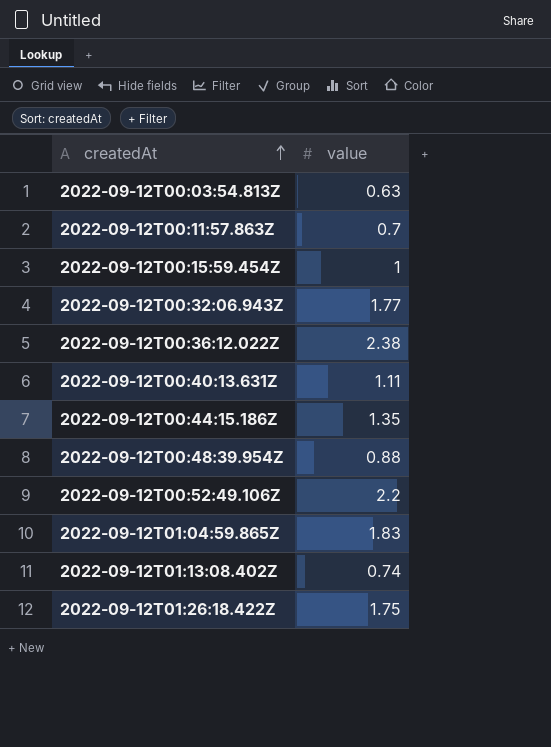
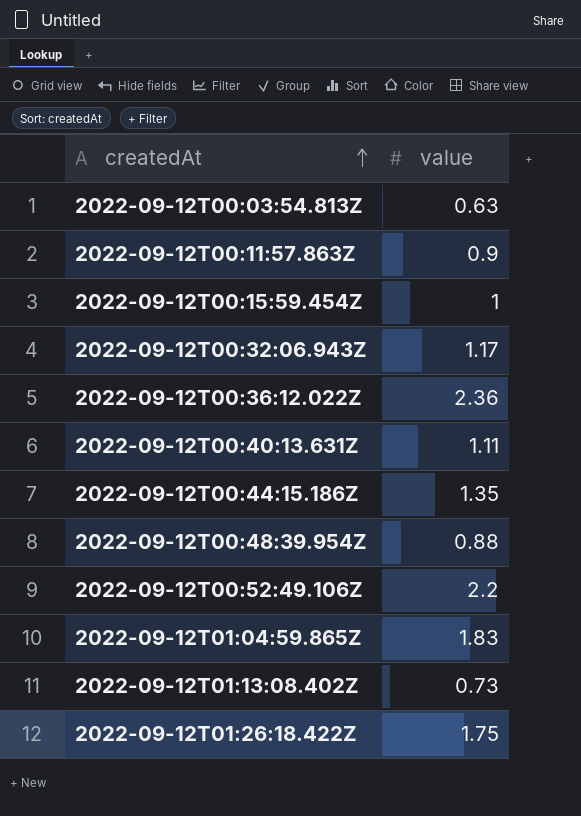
2022-09-12T00:11:57.863Z | value: 0.7 -> 0.9
2022-09-12T00:32:06.943Z | value: 1.77 -> 1.17
2022-09-12T00:36:12.022Z | value: 2.38 -> 2.36
2022-09-12T01:13:08.402Z | value: 0.74 -> 0.73

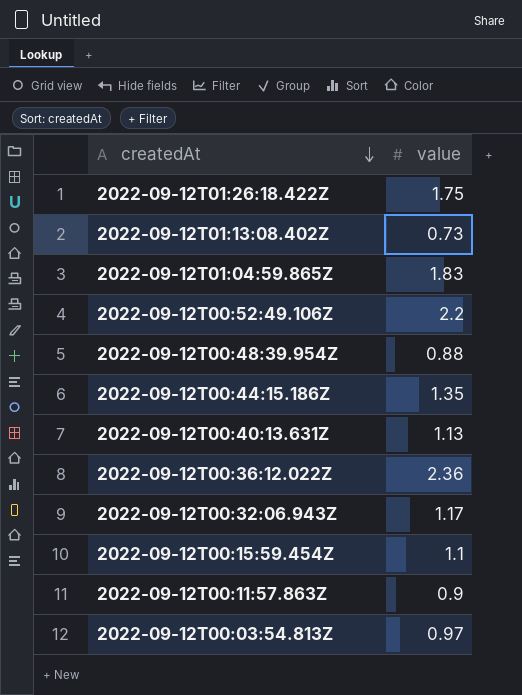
row order: createdAt ascending -> createdAt descending
2022-09-12T00:40:13.631Z | value: 1.11 -> 1.13
2022-09-12T00:15:59.454Z | value: 1 -> 1.1
2022-09-12T00:03:54.813Z | value: 0.63 -> 0.97

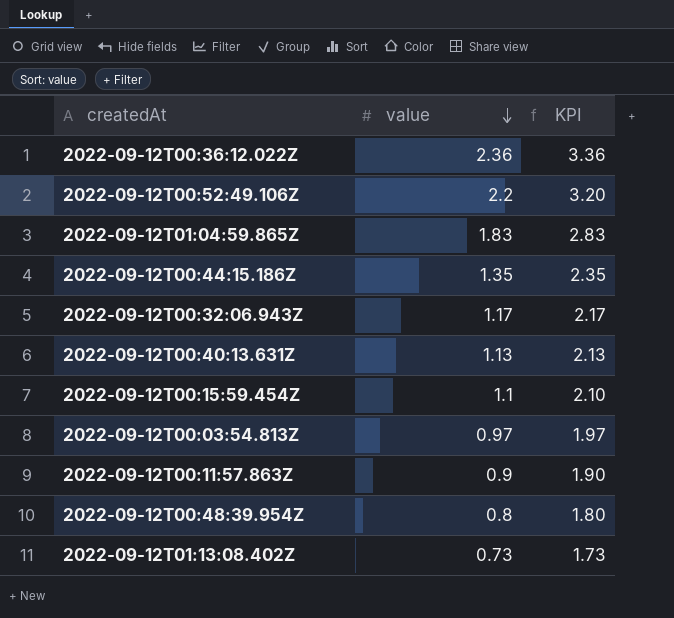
row order: createdAt descending -> value descending
column KPI | formula: none -> [value] + 1
row 2022-09-12T01:26:18.422Z: 1.75 -> none
2022-09-12T00:48:39.954Z | value: 0.88 -> 0.8

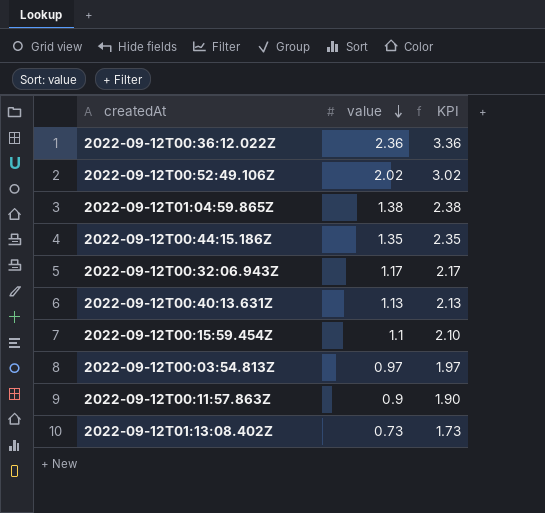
row 2022-09-12T00:48:39.954Z: 0.8 | 1.80 -> none
2022-09-12T00:52:49.106Z | value: 2.2 -> 2.02
2022-09-12T00:52:49.106Z | KPI: 3.20 -> 3.02
2022-09-12T01:04:59.865Z | value: 1.83 -> 1.38
2022-09-12T01:04:59.865Z | KPI: 2.83 -> 2.38

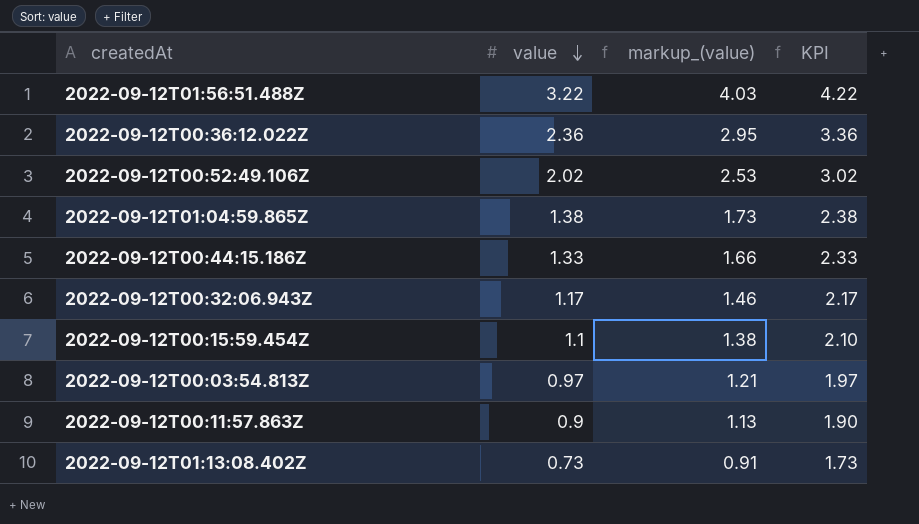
column markup_(value) | formula: none -> [value] * 1.25
row 2022-09-12T00:40:13.631Z: 1.13 | 2.13 -> none
row 2022-09-12T01:56:51.488Z: none -> 3.22 | 4.03 | 4.22
2022-09-12T00:44:15.186Z | value: 1.35 -> 1.33
2022-09-12T00:44:15.186Z | KPI: 2.35 -> 2.33

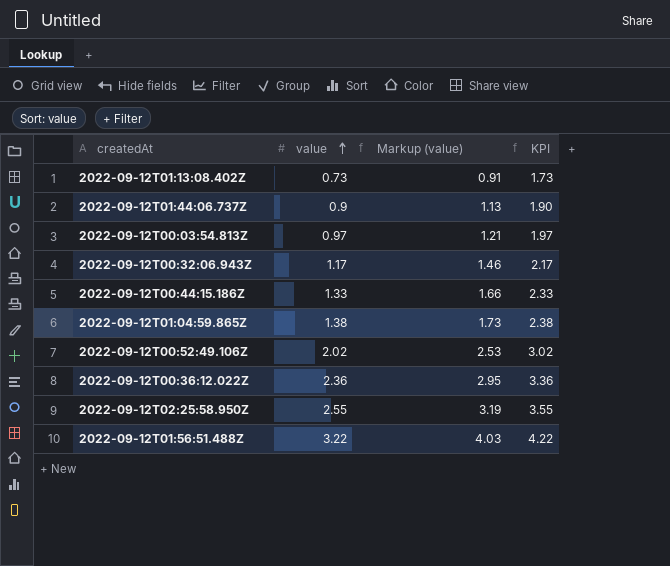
row order: value descending -> value ascending
column name: markup_(value) -> Markup (value)
row 2022-09-12T00:15:59.454Z: 1.1 | 1.38 | 2.10 -> none
row 2022-09-12T00:11:57.863Z: 0.9 | 1.13 | 1.90 -> none
row 2022-09-12T01:44:06.737Z: none -> 0.9 | 1.13 | 1.90
row 2022-09-12T02:25:58.950Z: none -> 2.55 | 3.19 | 3.55

